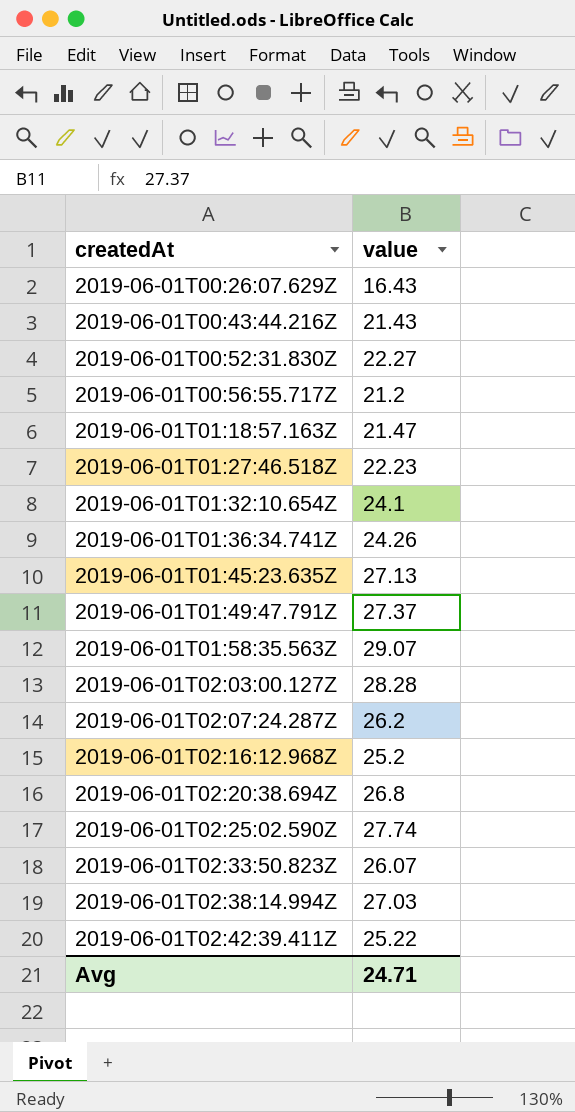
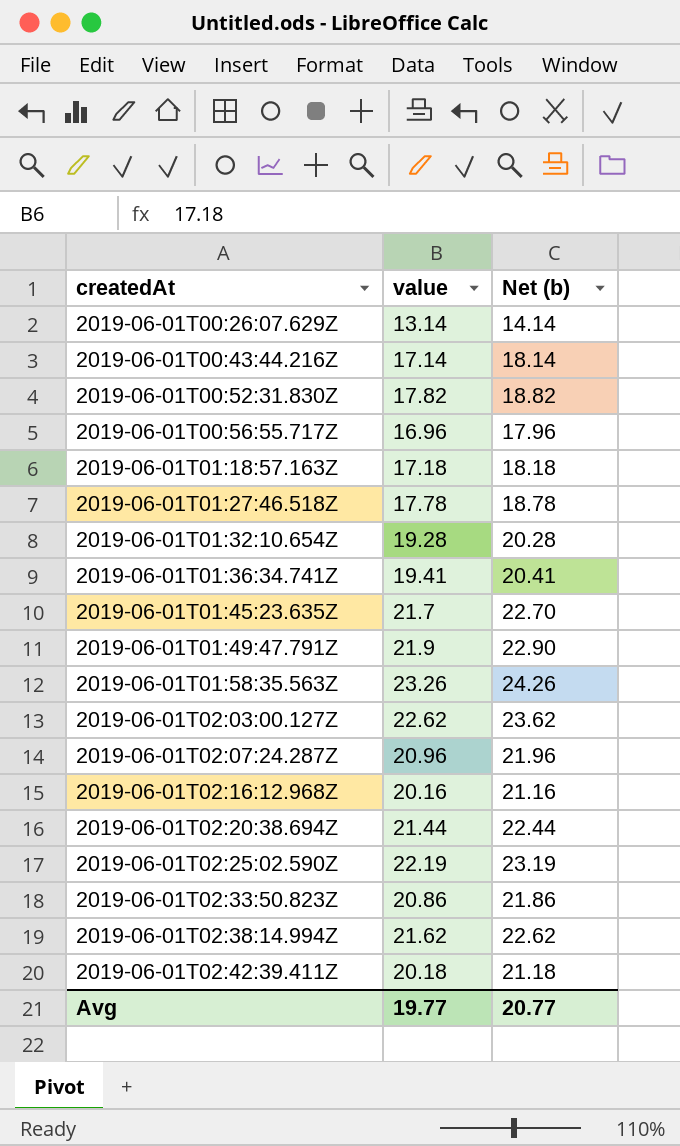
column Net (b) | formula: none -> [value] + 1
2019-06-01T00:26:07.629Z | value: 16.43 -> 13.14
2019-06-01T00:43:44.216Z | value: 21.43 -> 17.14
2019-06-01T00:52:31.830Z | value: 22.27 -> 17.82
2019-06-01T00:56:55.717Z | value: 21.2 -> 16.96
2019-06-01T01:18:57.163Z | value: 21.47 -> 17.18
2019-06-01T01:27:46.518Z | value: 22.23 -> 17.78
2019-06-01T01:32:10.654Z | value: 24.1 -> 19.28
2019-06-01T01:36:34.741Z | value: 24.26 -> 19.41
2019-06-01T01:45:23.635Z | value: 27.13 -> 21.7
2019-06-01T01:49:47.791Z | value: 27.37 -> 21.9
2019-06-01T01:58:35.563Z | value: 29.07 -> 23.26
2019-06-01T02:03:00.127Z | value: 28.28 -> 22.62
2019-06-01T02:07:24.287Z | value: 26.2 -> 20.96
2019-06-01T02:16:12.968Z | value: 25.2 -> 20.16
2019-06-01T02:20:38.694Z | value: 26.8 -> 21.44
2019-06-01T02:25:02.590Z | value: 27.74 -> 22.19
2019-06-01T02:33:50.823Z | value: 26.07 -> 20.86
2019-06-01T02:38:14.994Z | value: 27.03 -> 21.62
2019-06-01T02:42:39.411Z | value: 25.22 -> 20.18
Avg | value: 24.71 -> 19.77

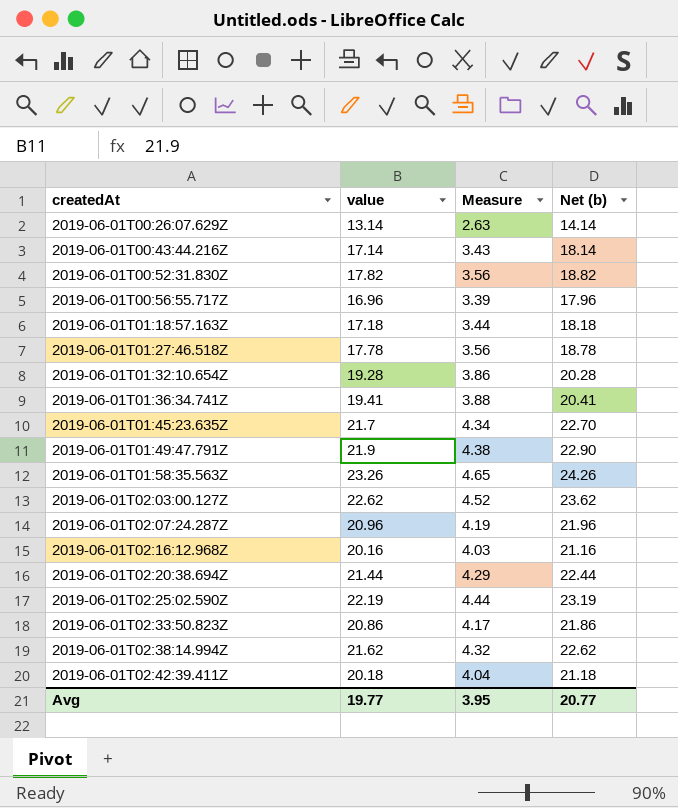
column Measure | formula: none -> [value] * 0.2

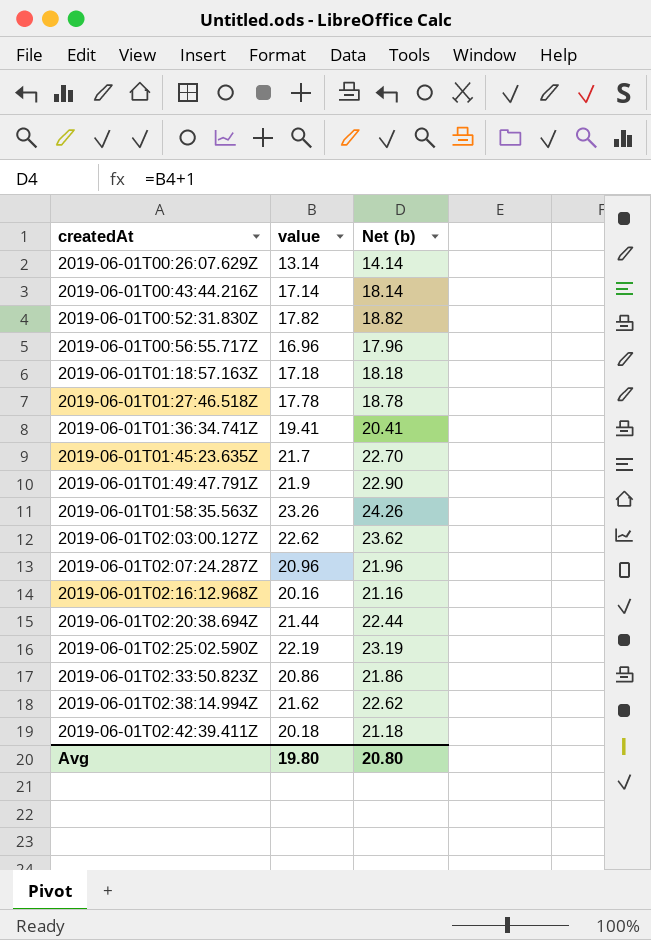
column Measure | formula: [value] * 0.2 -> none
row 2019-06-01T01:32:10.654Z: 19.28 | 3.86 | 20.28 -> none
Avg | value: 19.77 -> 19.80
Avg | Net (b): 20.77 -> 20.80

